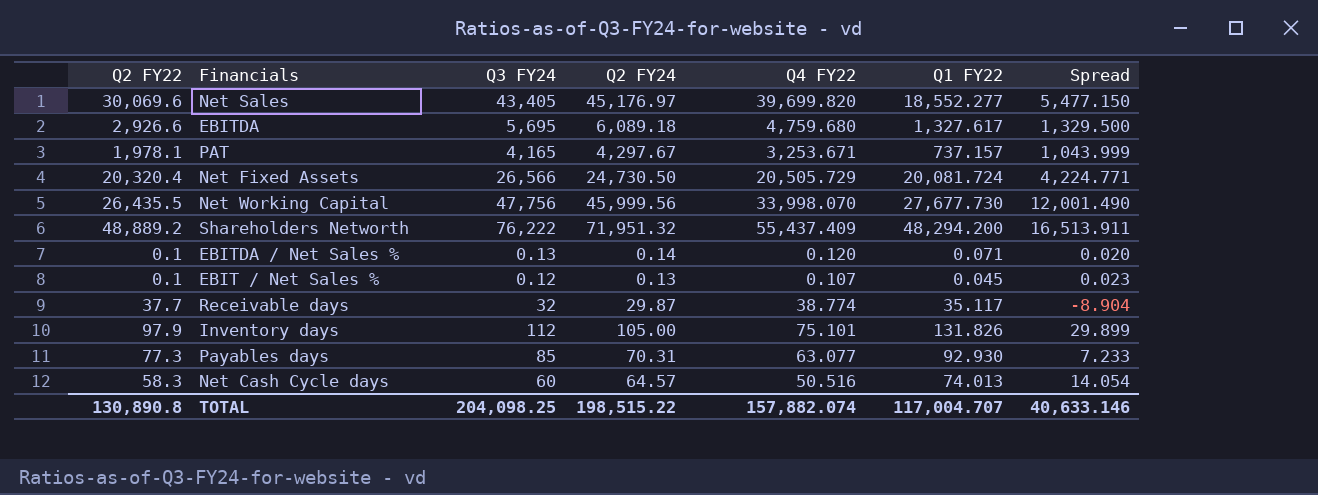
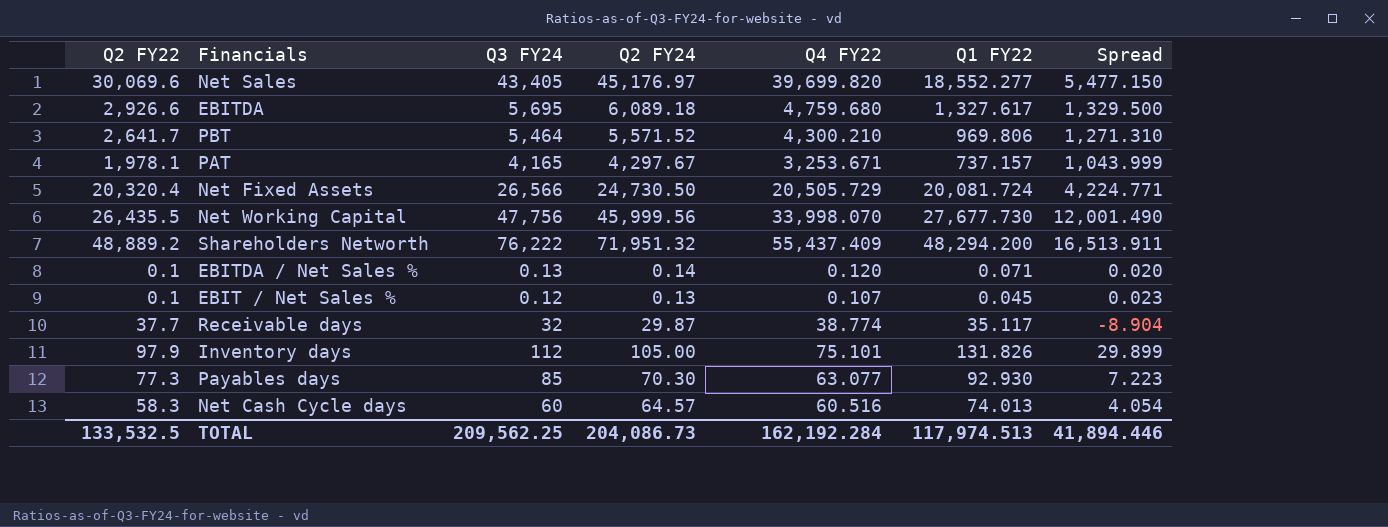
row PBT: none -> 2,641.7 | 5,464 | 5,571.52 | 4,300.210 | 969.806 | 1,271.310
Payables days | Q2 FY24: 70.31 -> 70.30
Payables days | Spread: 7.233 -> 7.223
Net Cash Cycle days | Q4 FY22: 50.516 -> 60.516
Net Cash Cycle days | Spread: 14.054 -> 4.054
TOTAL | Q2 FY22: 130,890.8 -> 133,532.5
TOTAL | Q3 FY24: 204,098.25 -> 209,562.25
TOTAL | Q2 FY24: 198,515.22 -> 204,086.73
TOTAL | Q4 FY22: 157,882.074 -> 162,192.284
TOTAL | Q1 FY22: 117,004.707 -> 117,974.513
TOTAL | Spread: 40,633.146 -> 41,894.446

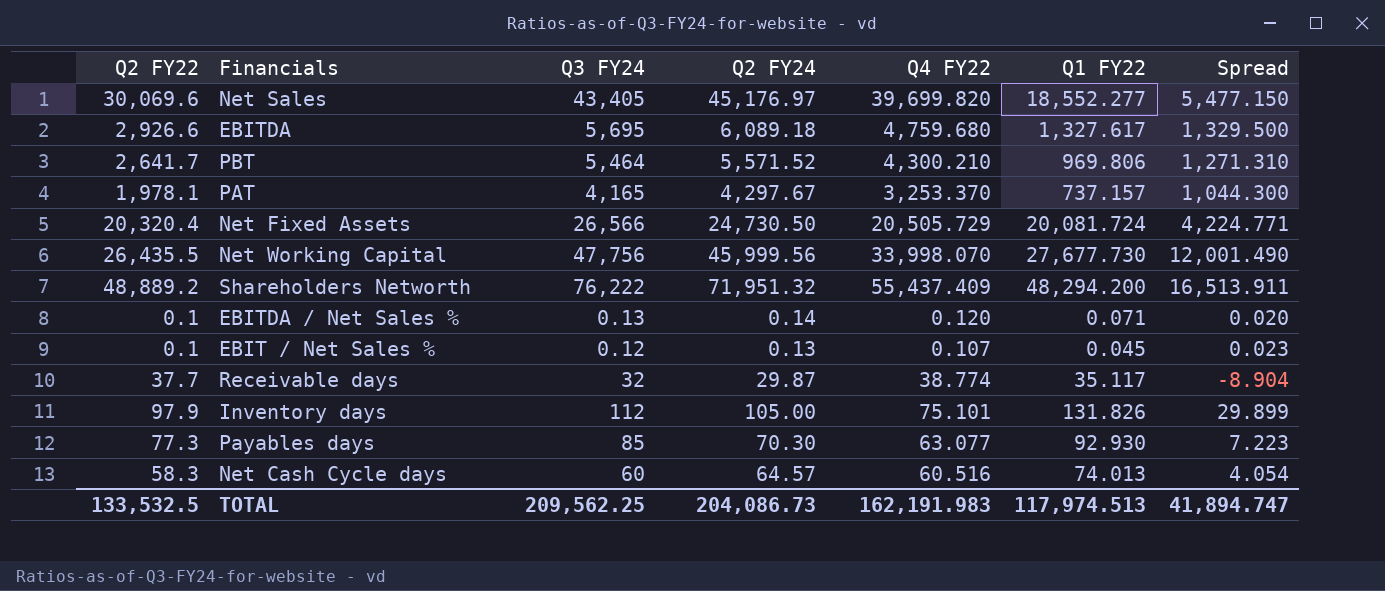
PAT | Q4 FY22: 3,253.671 -> 3,253.370
PAT | Spread: 1,043.999 -> 1,044.300
TOTAL | Q4 FY22: 162,192.284 -> 162,191.983
TOTAL | Spread: 41,894.446 -> 41,894.747

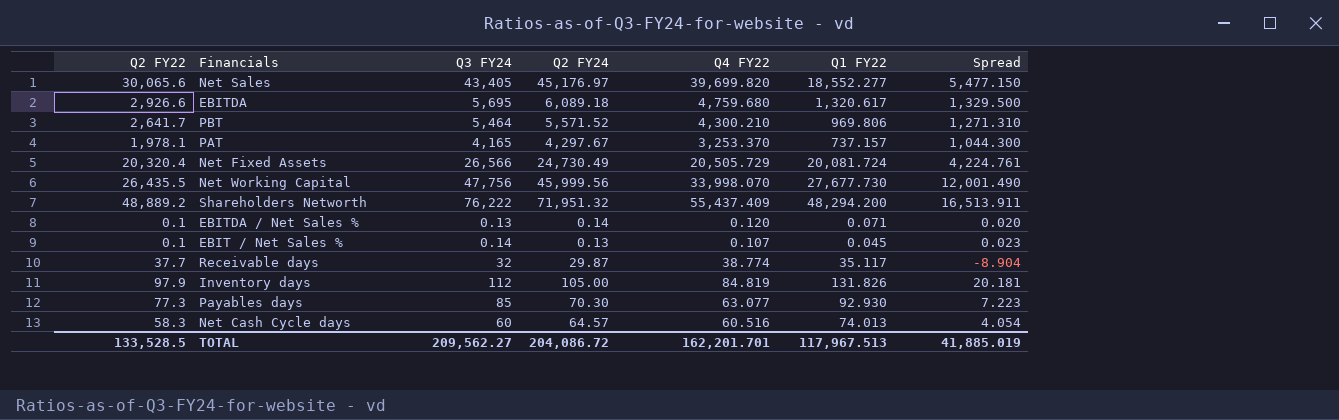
Net Sales | Q2 FY22: 30,069.6 -> 30,065.6
EBITDA | Q1 FY22: 1,327.617 -> 1,320.617
Net Fixed Assets | Q2 FY24: 24,730.50 -> 24,730.49
Net Fixed Assets | Spread: 4,224.771 -> 4,224.761
EBIT / Net Sales % | Q3 FY24: 0.12 -> 0.14
Inventory days | Q4 FY22: 75.101 -> 84.819
Inventory days | Spread: 29.899 -> 20.181
TOTAL | Q2 FY22: 133,532.5 -> 133,528.5
TOTAL | Q3 FY24: 209,562.25 -> 209,562.27
TOTAL | Q2 FY24: 204,086.73 -> 204,086.72
TOTAL | Q4 FY22: 162,191.983 -> 162,201.701
TOTAL | Q1 FY22: 117,974.513 -> 117,967.513
TOTAL | Spread: 41,894.747 -> 41,885.019

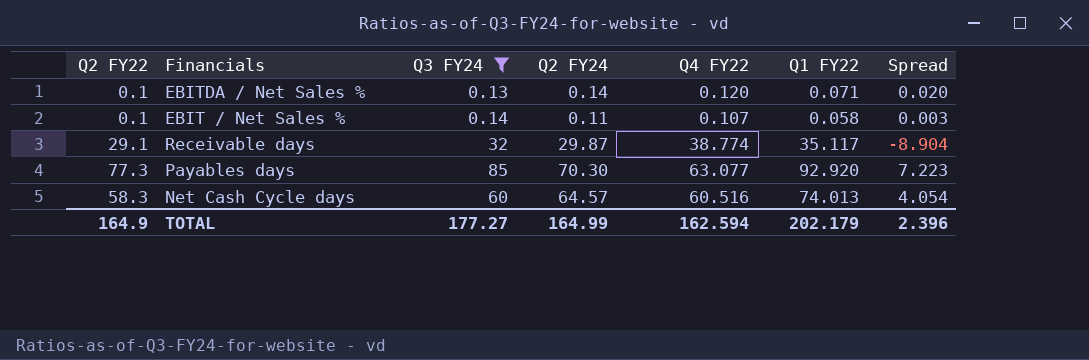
filter: none -> Q3 FY24 <= 85
EBIT / Net Sales % | Q2 FY24: 0.13 -> 0.11
EBIT / Net Sales % | Q1 FY22: 0.045 -> 0.058
EBIT / Net Sales % | Spread: 0.023 -> 0.003
Receivable days | Q2 FY22: 37.7 -> 29.1
Payables days | Q1 FY22: 92.930 -> 92.920
TOTAL | Q2 FY22: 133,528.5 -> 164.9
TOTAL | Q3 FY24: 209,562.27 -> 177.27
TOTAL | Q2 FY24: 204,086.72 -> 164.99
TOTAL | Q4 FY22: 162,201.701 -> 162.594
TOTAL | Q1 FY22: 117,967.513 -> 202.179
TOTAL | Spread: 41,885.019 -> 2.396

